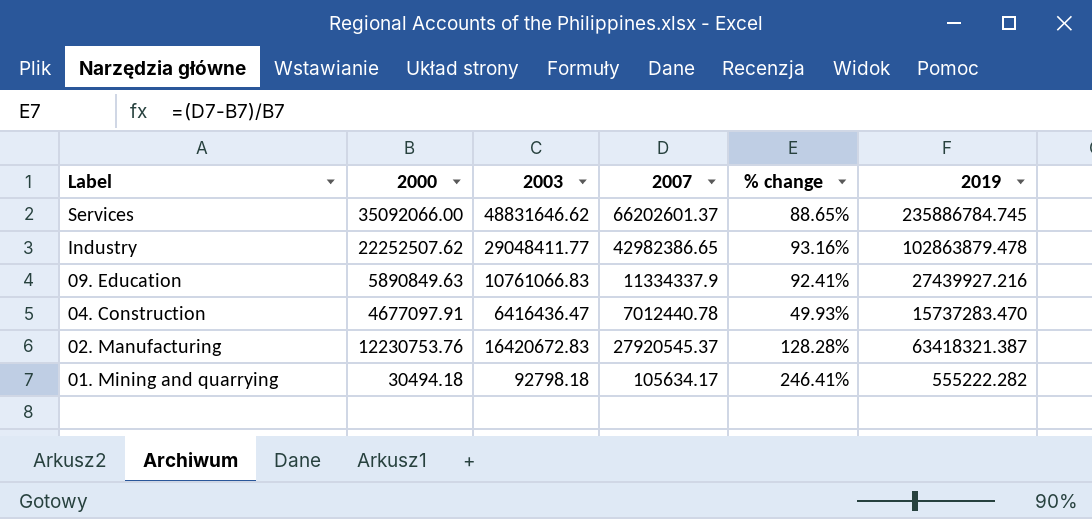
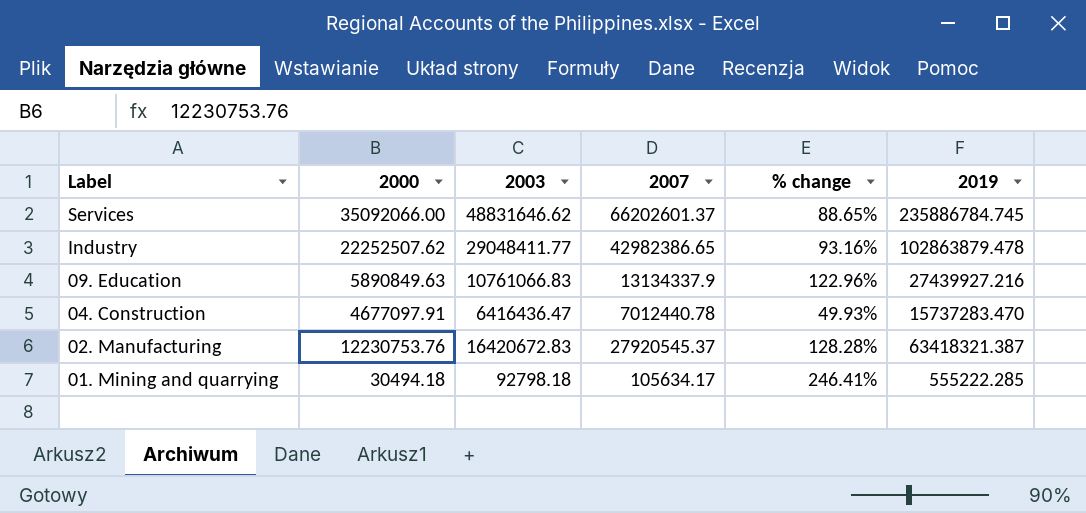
09. Education | 2007: 11334337.9 -> 13134337.9
09. Education | % change: 92.41% -> 122.96%
01. Mining and quarrying | 2019: 555222.282 -> 555222.285

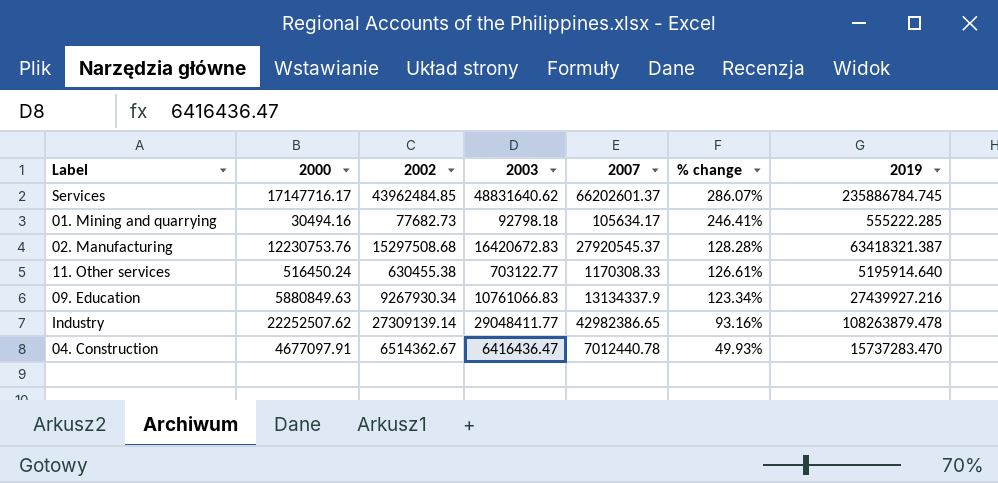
row order: Label descending -> % change descending
column 2002 | position: none -> 3
Services | 2000: 35092066.00 -> 17147716.17
Services | 2003: 48831646.62 -> 48831640.62
Services | % change: 88.65% -> 286.07%
01. Mining and quarrying | 2000: 30494.18 -> 30494.16
row 11. Other services: none -> 516450.24 | 630455.38 | 703122.77 | 1170308.33 | 126.61% | 5195914.640
09. Education | 2000: 5890849.63 -> 5880849.63
09. Education | % change: 122.96% -> 123.34%
Industry | 2019: 102863879.478 -> 108263879.478

